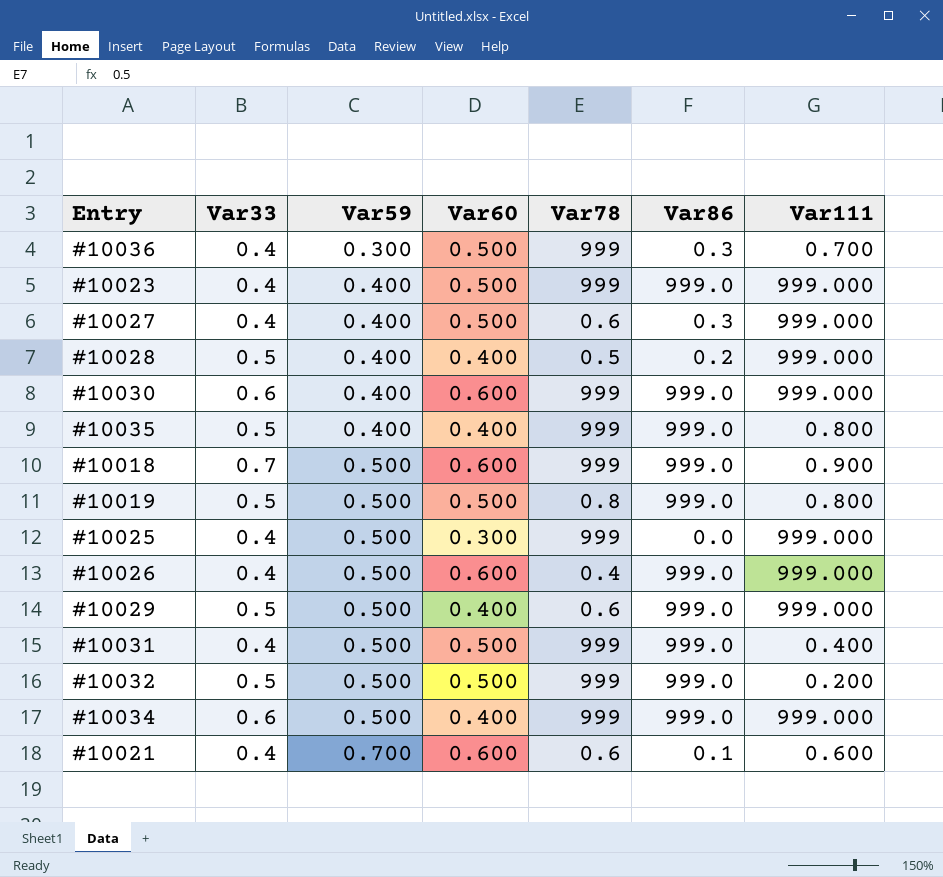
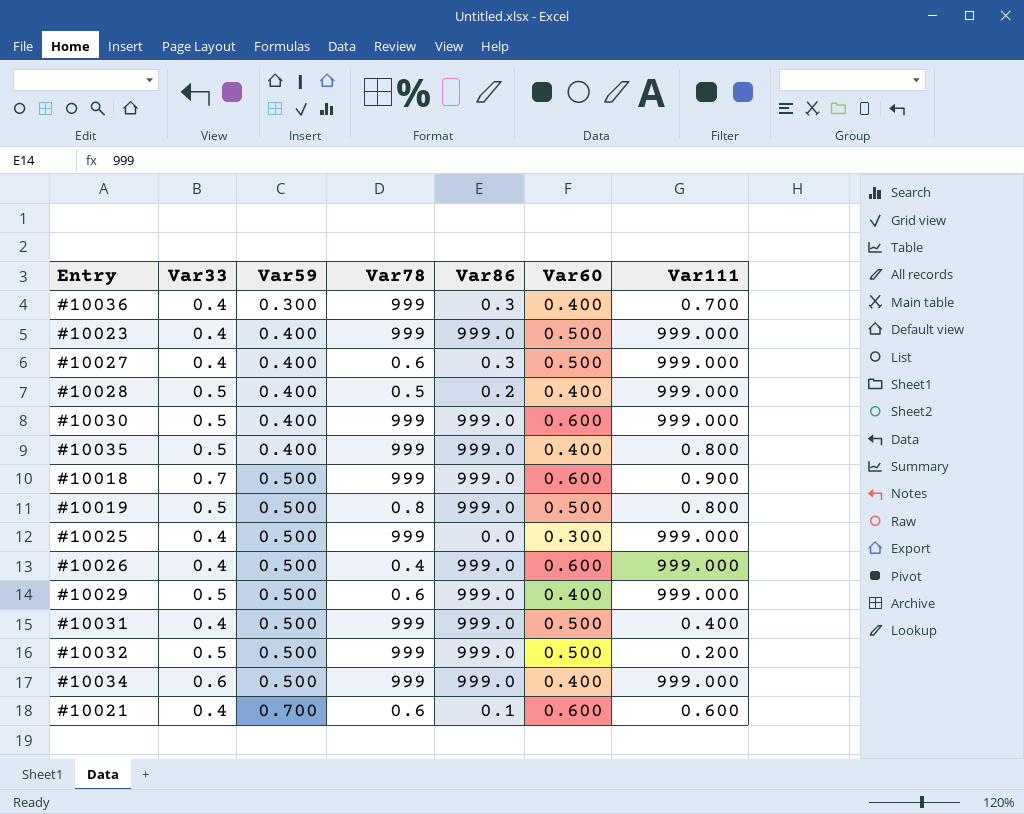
column Var60 | position: 4 -> 6
#10036 | Var60: 0.500 -> 0.400
#10030 | Var33: 0.6 -> 0.5

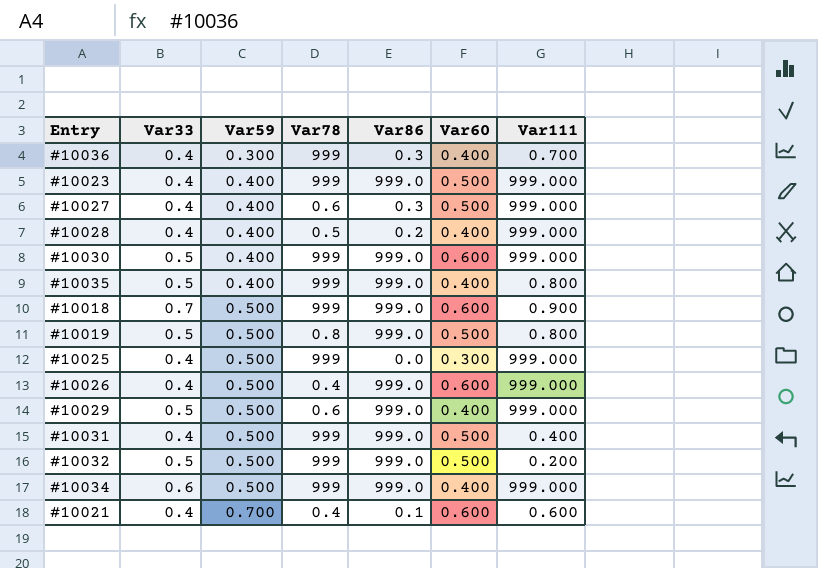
#10028 | Var33: 0.5 -> 0.4
#10021 | Var78: 0.6 -> 0.4

